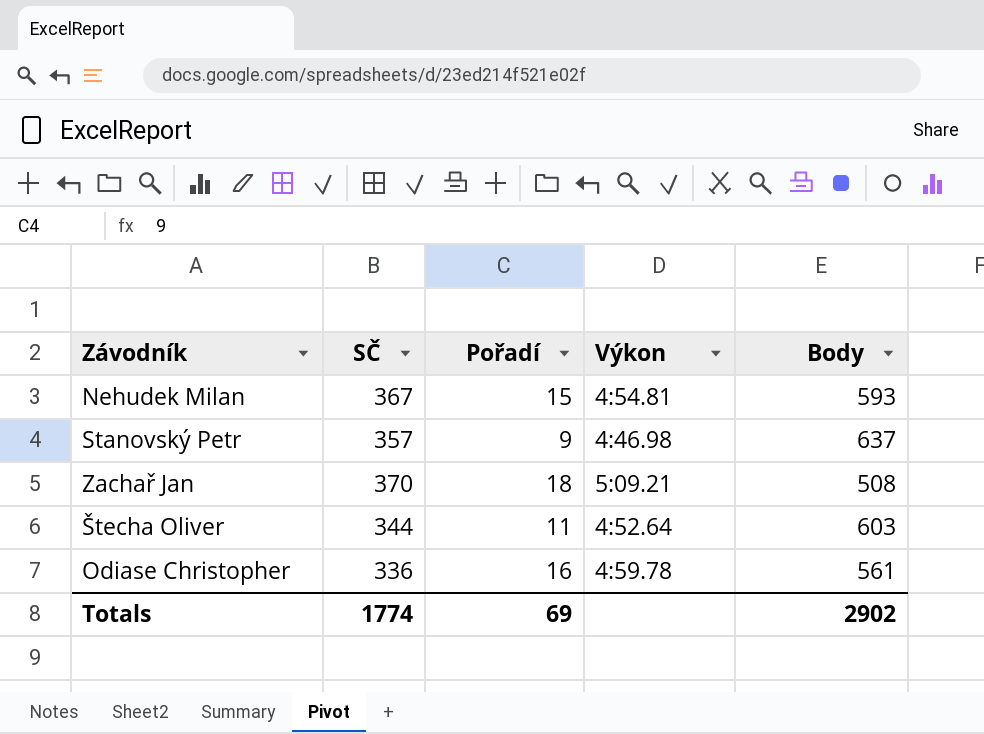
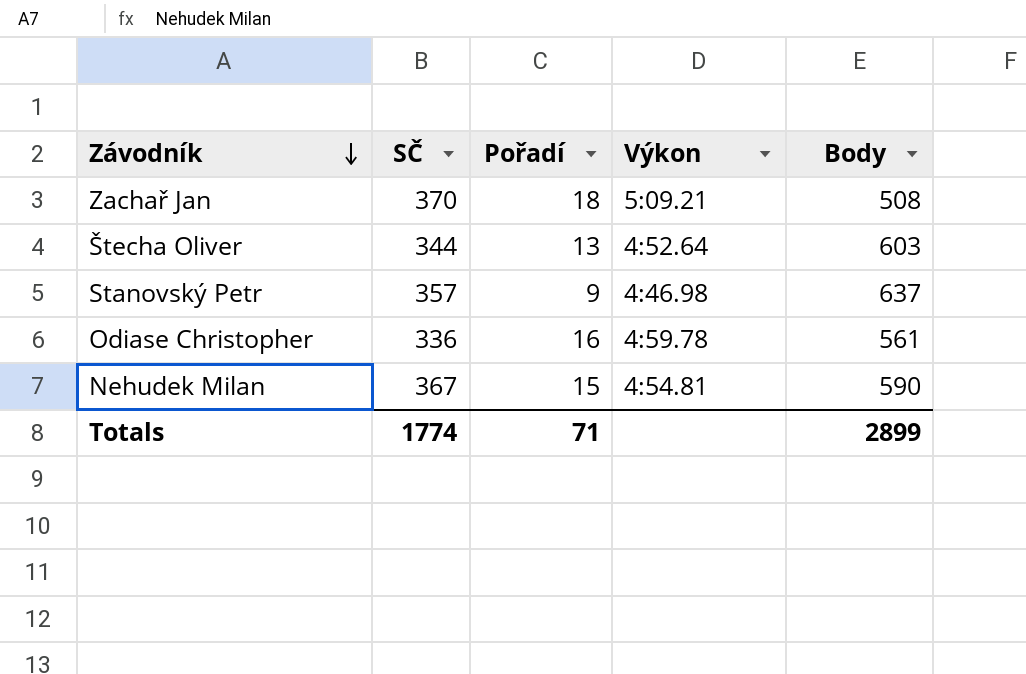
row order: none -> Závodník descending
Štecha Oliver | Pořadí: 11 -> 13
Nehudek Milan | Body: 593 -> 590
Totals | Pořadí: 69 -> 71
Totals | Body: 2902 -> 2899

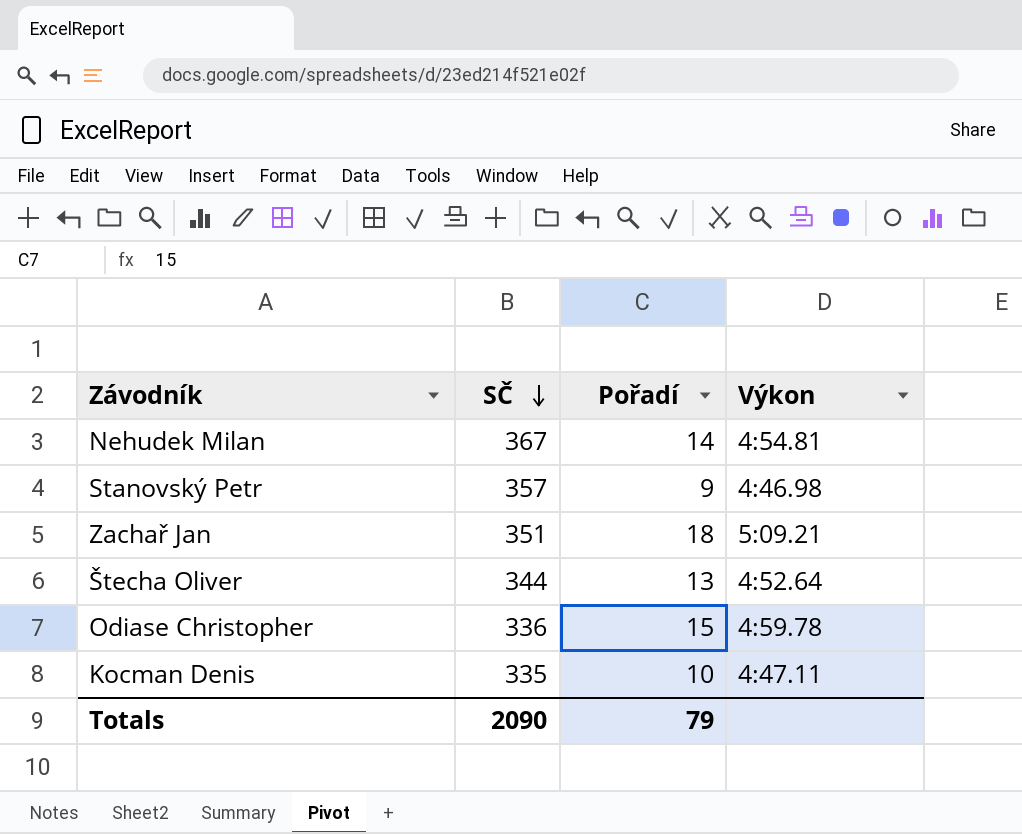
row order: Závodník descending -> SČ descending
column Body | position: 5 -> none
Nehudek Milan | Pořadí: 15 -> 14
Zachař Jan | SČ: 370 -> 351
Odiase Christopher | Pořadí: 16 -> 15
row Kocman Denis: none -> 335 | 10 | 4:47.11
Totals | SČ: 1774 -> 2090
Totals | Pořadí: 71 -> 79

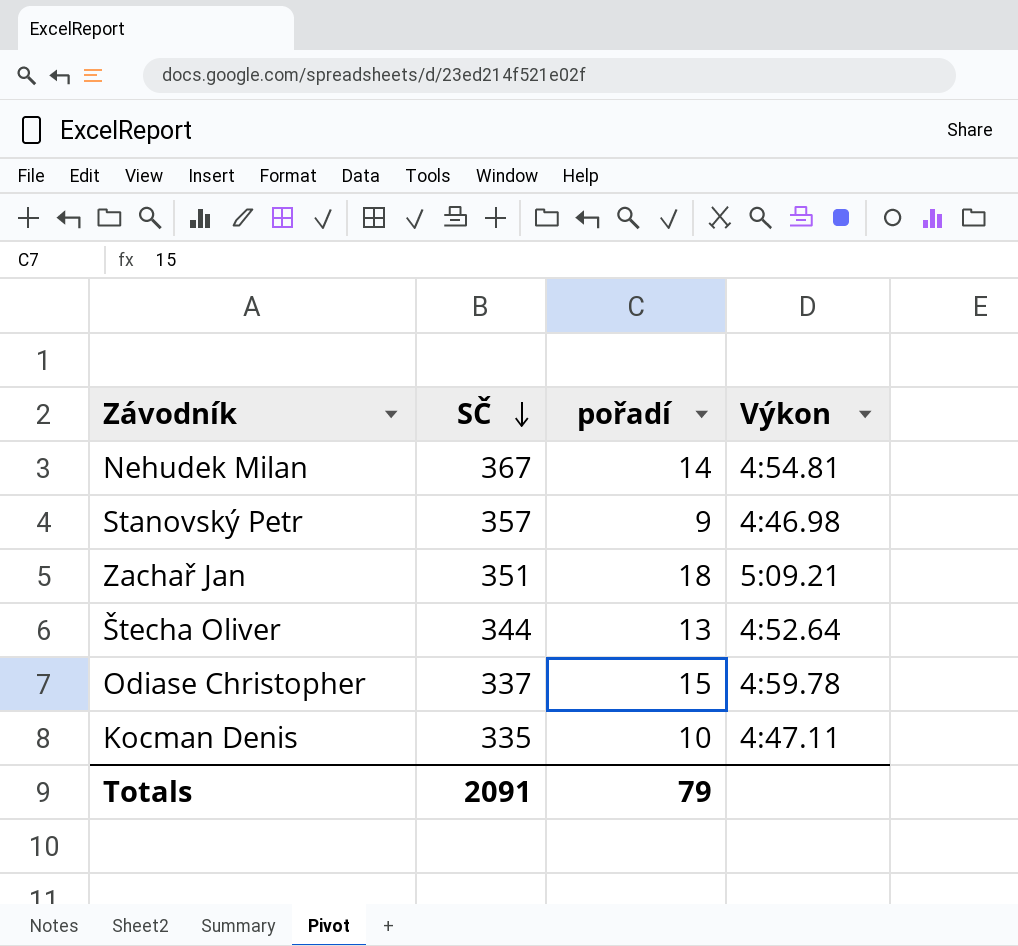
column name: Pořadí -> pořadí
Odiase Christopher | SČ: 336 -> 337
Totals | SČ: 2090 -> 2091

